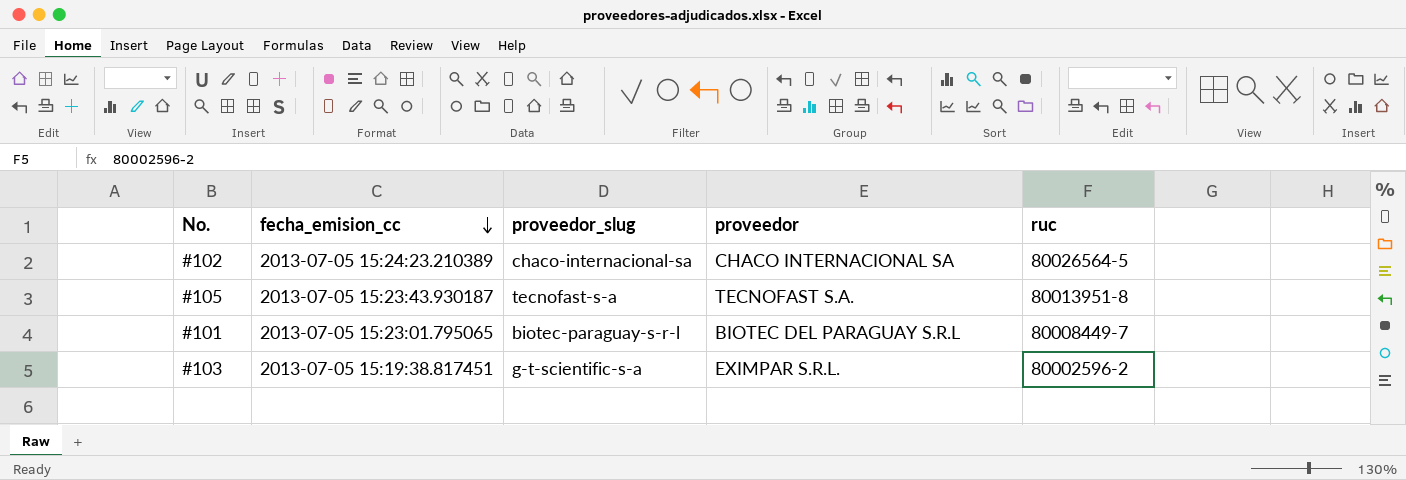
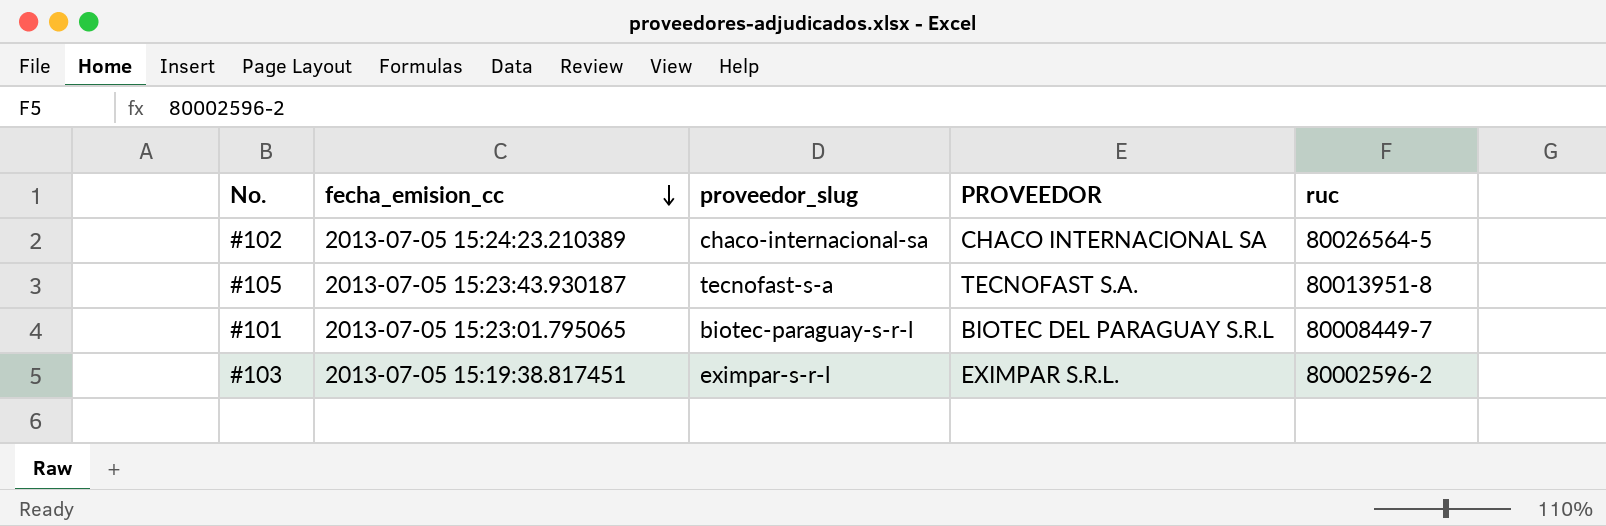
column name: proveedor -> PROVEEDOR
#103 | proveedor_slug: g-t-scientific-s-a -> eximpar-s-r-l

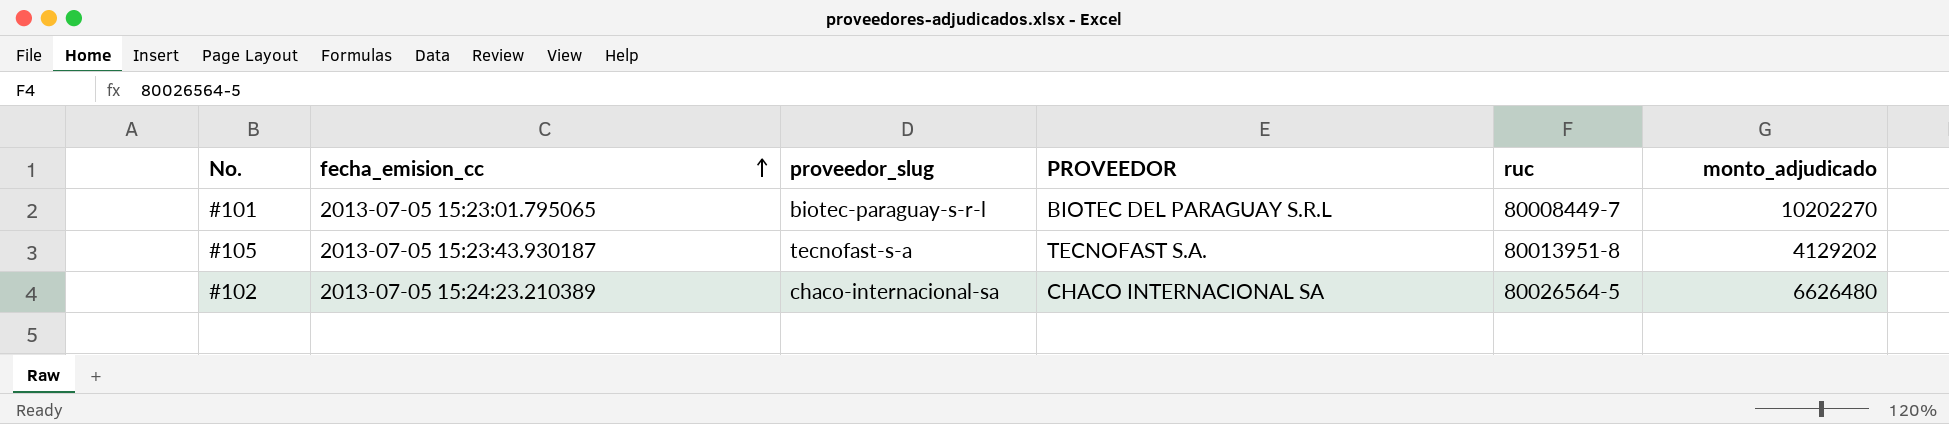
row order: fecha_emision_cc descending -> fecha_emision_cc ascending
column monto_adjudicado | position: none -> 6
row #103: 2013-07-05 15:19:38.817451 | eximpar-s-r-l | EXIMPAR S.R.L. | 80002596-2 -> none

